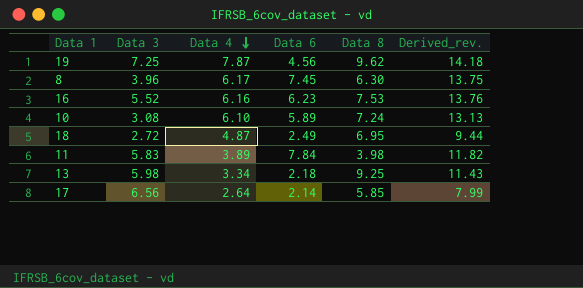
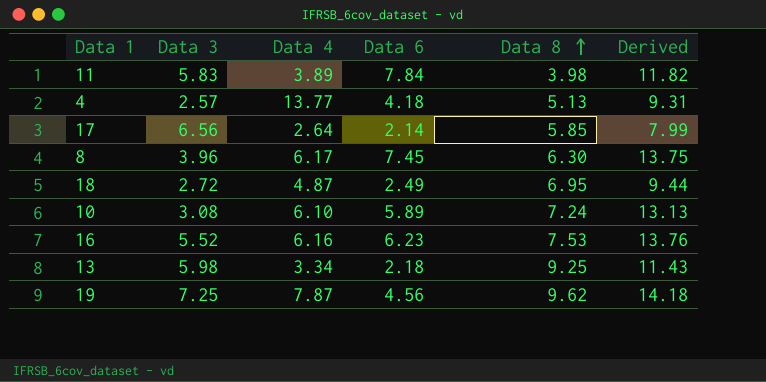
row order: Data 4 descending -> Data 8 ascending
column name: Derived_rev. -> Derived
row 4: none -> 2.57 | 13.77 | 4.18 | 5.13 | 9.31

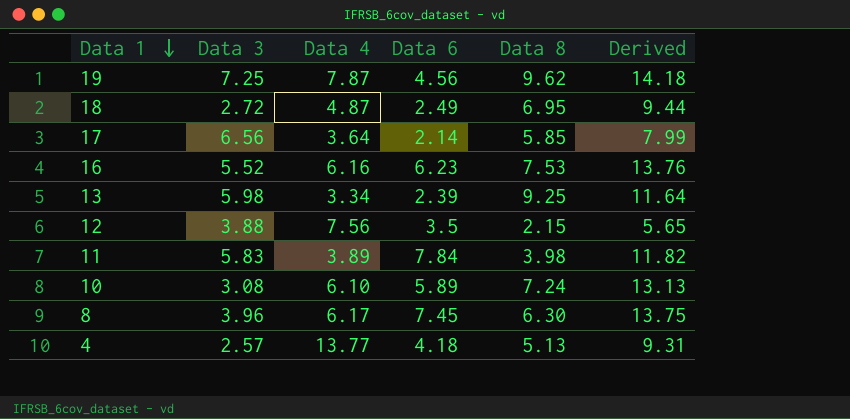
row order: Data 8 ascending -> Data 1 descending
17 | Data 4: 2.64 -> 3.64
13 | Data 6: 2.18 -> 2.39
13 | Derived: 11.43 -> 11.64
row 12: none -> 3.88 | 7.56 | 3.5 | 2.15 | 5.65

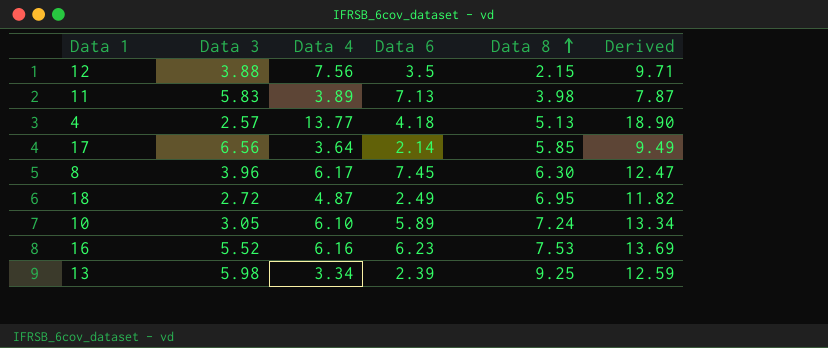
row order: Data 1 descending -> Data 8 ascending
column Derived | formula: [Data 6] + [Data 8] -> [Data 4] + [Data 8]
row 19: 7.25 | 7.87 | 4.56 | 9.62 | 14.18 -> none
11 | Data 6: 7.84 -> 7.13
10 | Data 3: 3.08 -> 3.05

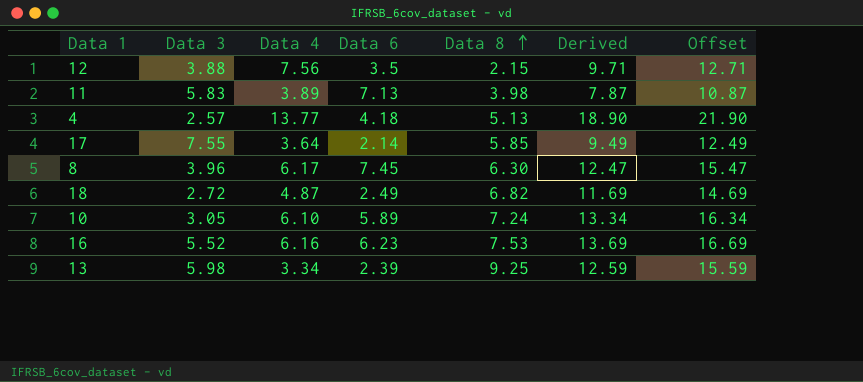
column Offset | formula: none -> [Derived] + 3
17 | Data 3: 6.56 -> 7.55
18 | Data 8: 6.95 -> 6.82
18 | Derived: 11.82 -> 11.69

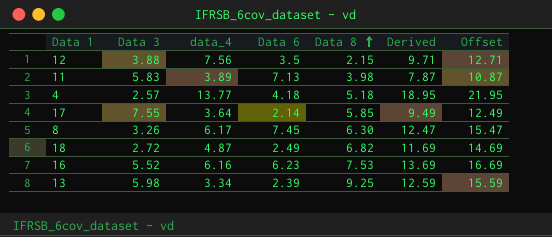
column name: Data 4 -> data_4
row 10: 3.05 | 6.10 | 5.89 | 7.24 | 13.34 | 16.34 -> none
4 | Data 8: 5.13 -> 5.18
4 | Derived: 18.90 -> 18.95
4 | Offset: 21.90 -> 21.95
8 | Data 3: 3.96 -> 3.26

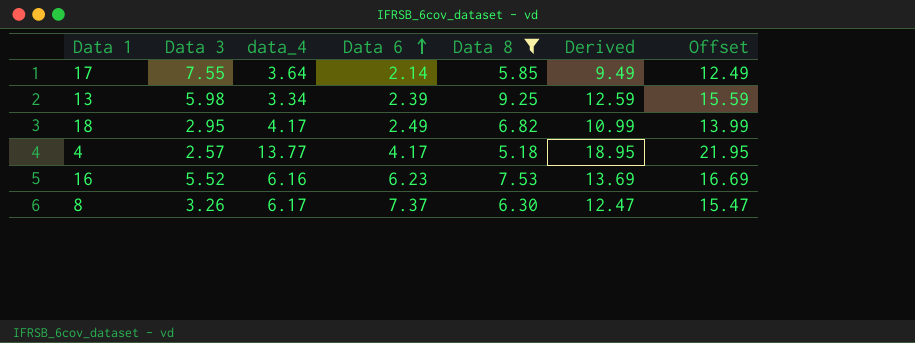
filter: none -> Data 8 >= 5.18
row order: Data 8 ascending -> Data 6 ascending
18 | Data 3: 2.72 -> 2.95
18 | data_4: 4.87 -> 4.17
18 | Derived: 11.69 -> 10.99
18 | Offset: 14.69 -> 13.99
4 | Data 6: 4.18 -> 4.17
8 | Data 6: 7.45 -> 7.37

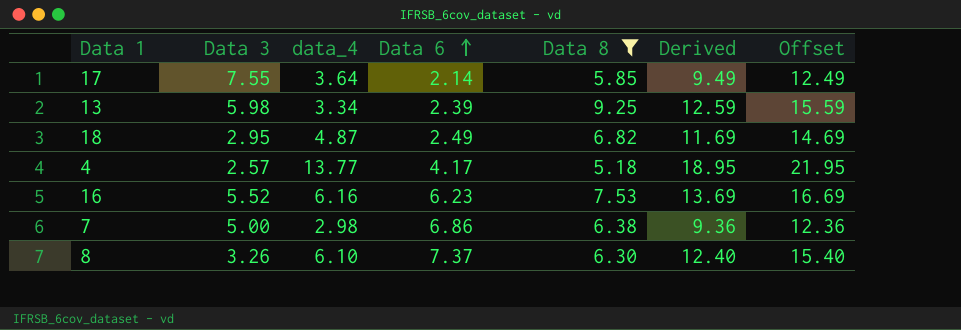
18 | data_4: 4.17 -> 4.87
18 | Derived: 10.99 -> 11.69
18 | Offset: 13.99 -> 14.69
row 7: none -> 5.00 | 2.98 | 6.86 | 6.38 | 9.36 | 12.36
8 | data_4: 6.17 -> 6.10
8 | Derived: 12.47 -> 12.40
8 | Offset: 15.47 -> 15.40

